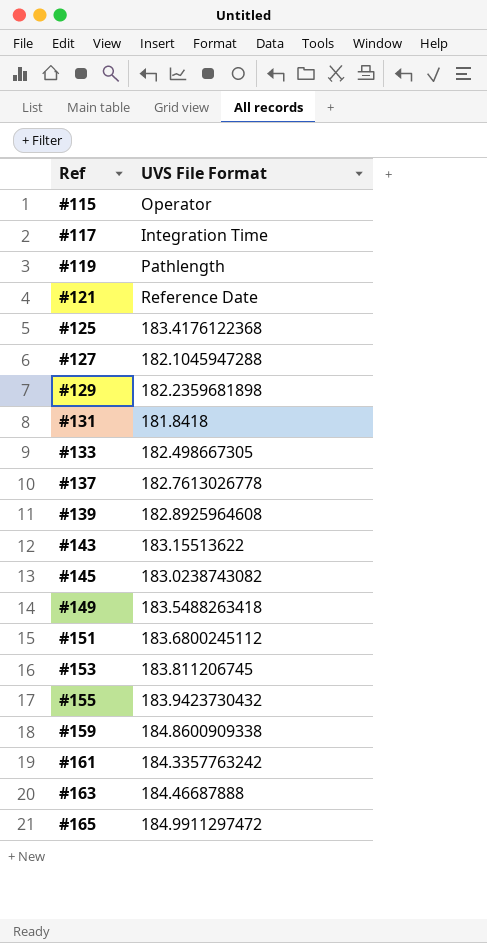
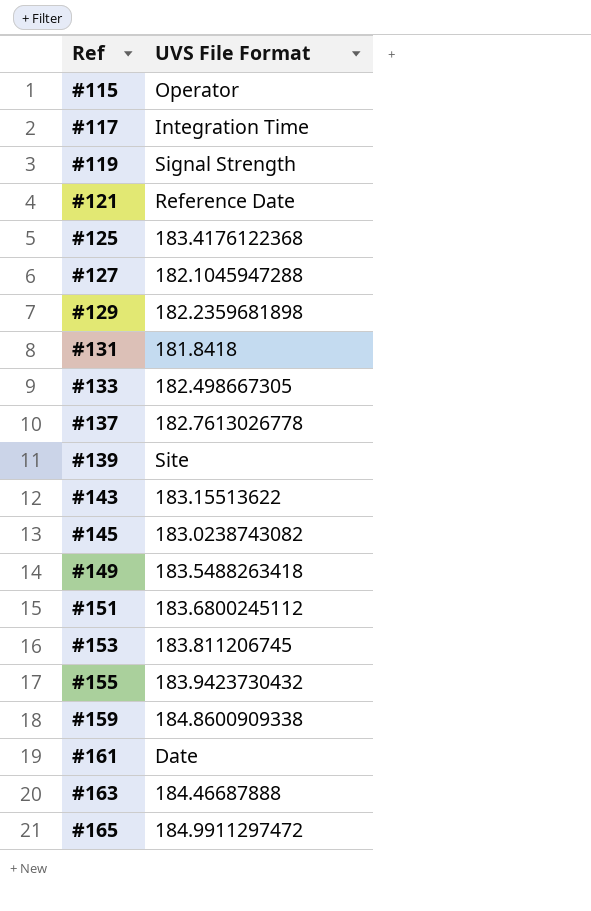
#119 | UVS File Format: Pathlength -> Signal Strength
#139 | UVS File Format: 182.8925964608 -> Site
#161 | UVS File Format: 184.3357763242 -> Date

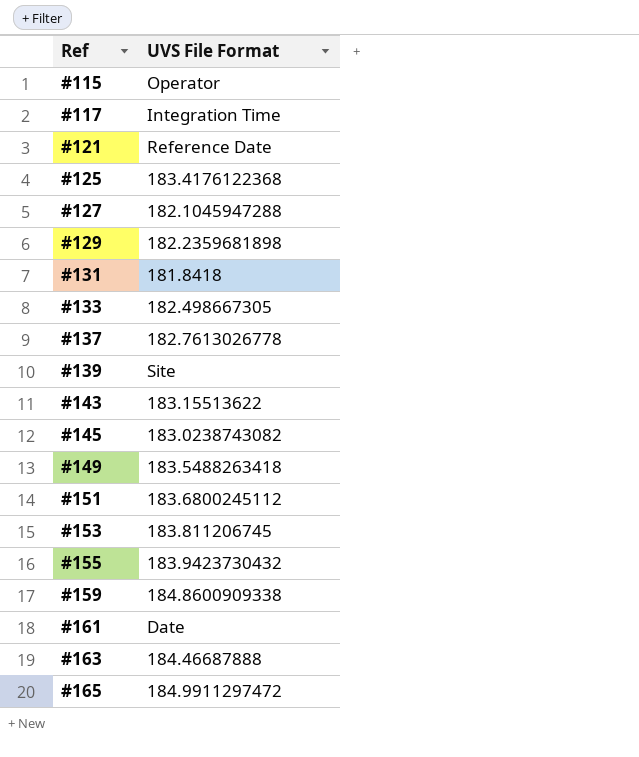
row #119: Signal Strength -> none

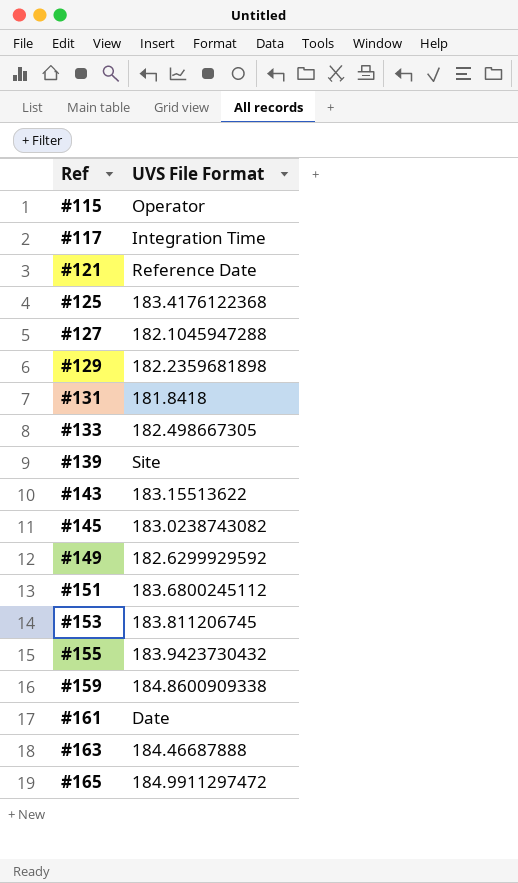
row #137: 182.7613026778 -> none
#149 | UVS File Format: 183.5488263418 -> 182.6299929592

